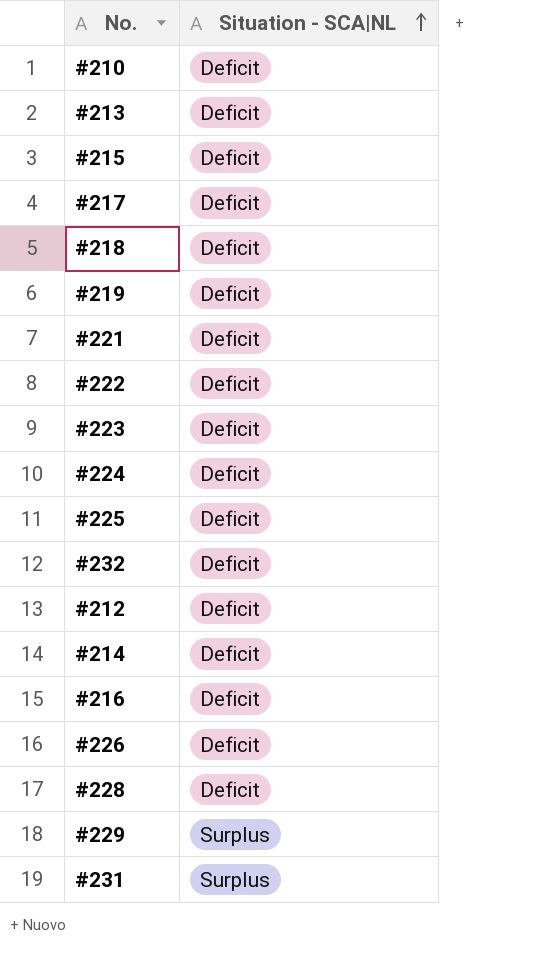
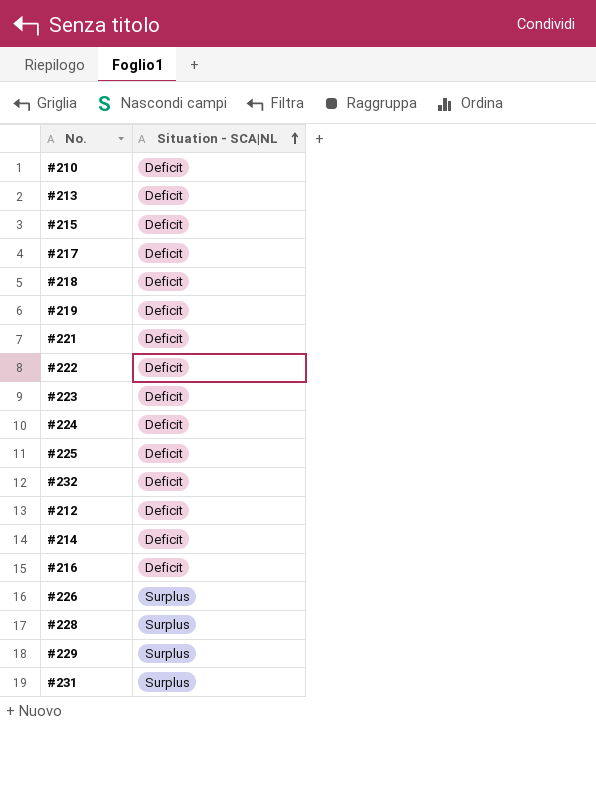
#226 | Situation - SCA|NL: Deficit -> Surplus
#228 | Situation - SCA|NL: Deficit -> Surplus

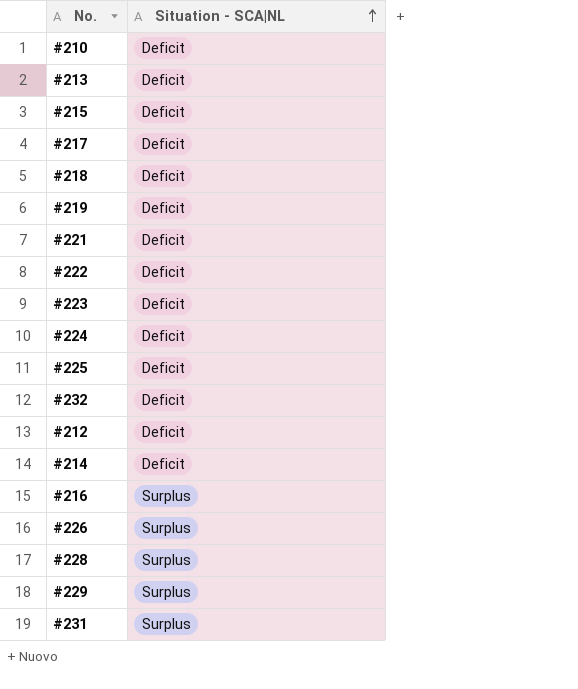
#216 | Situation - SCA|NL: Deficit -> Surplus

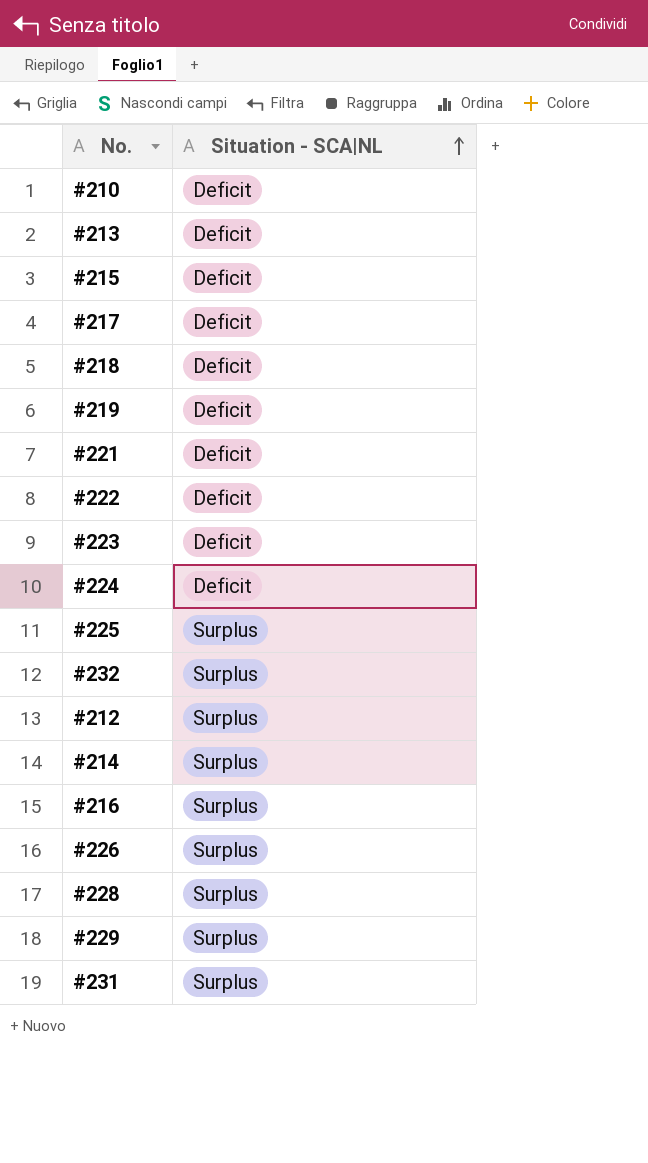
#225 | Situation - SCA|NL: Deficit -> Surplus
#232 | Situation - SCA|NL: Deficit -> Surplus
#212 | Situation - SCA|NL: Deficit -> Surplus
#214 | Situation - SCA|NL: Deficit -> Surplus

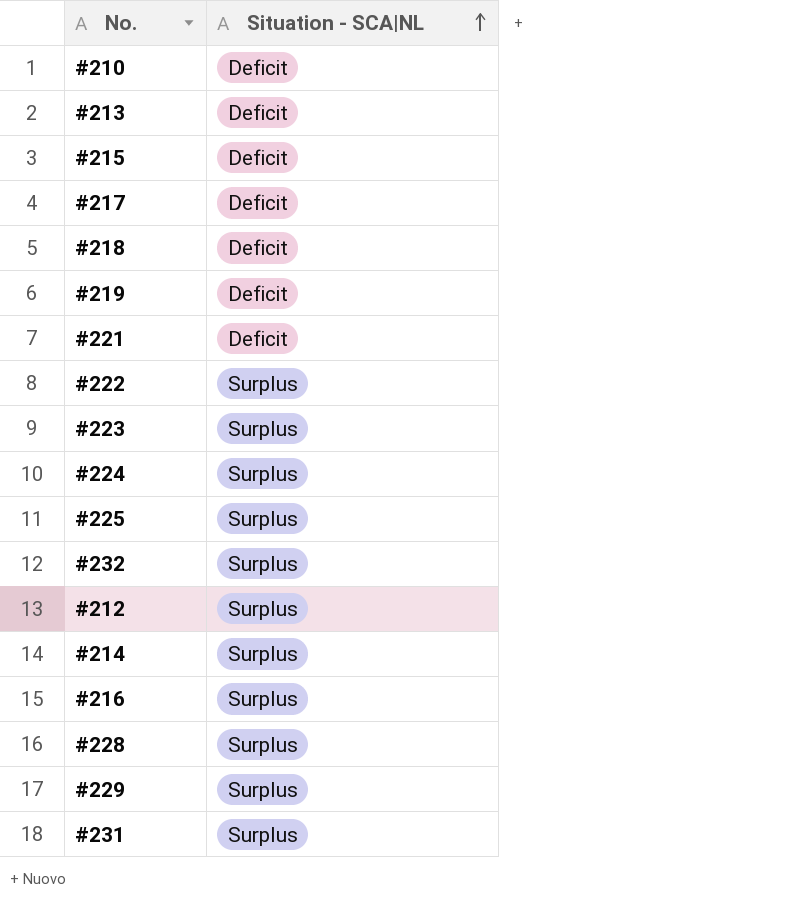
row #226: Surplus -> none
#222 | Situation - SCA|NL: Deficit -> Surplus
#223 | Situation - SCA|NL: Deficit -> Surplus
#224 | Situation - SCA|NL: Deficit -> Surplus

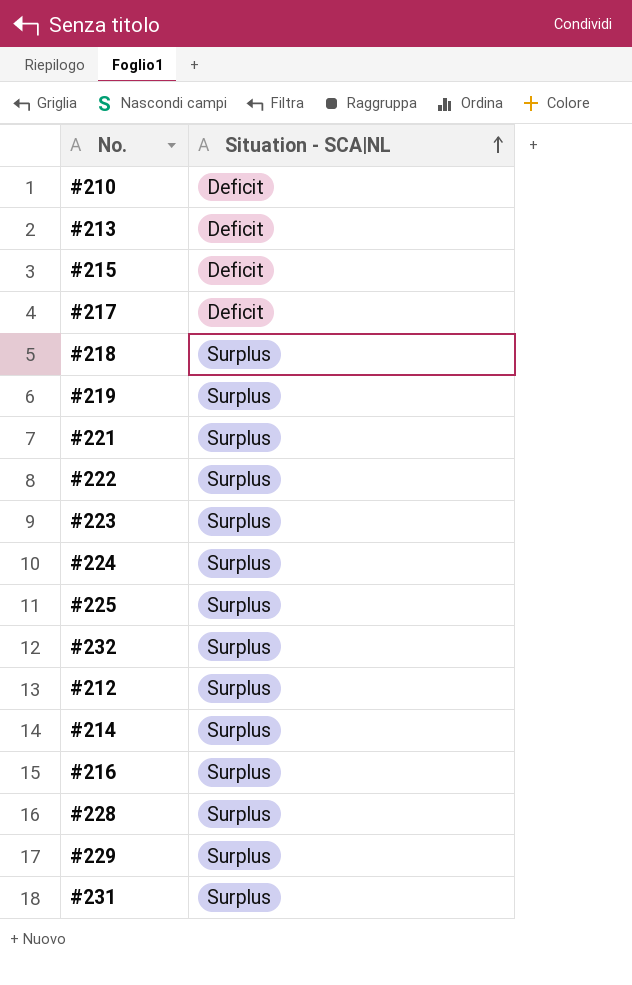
#218 | Situation - SCA|NL: Deficit -> Surplus
#219 | Situation - SCA|NL: Deficit -> Surplus
#221 | Situation - SCA|NL: Deficit -> Surplus

